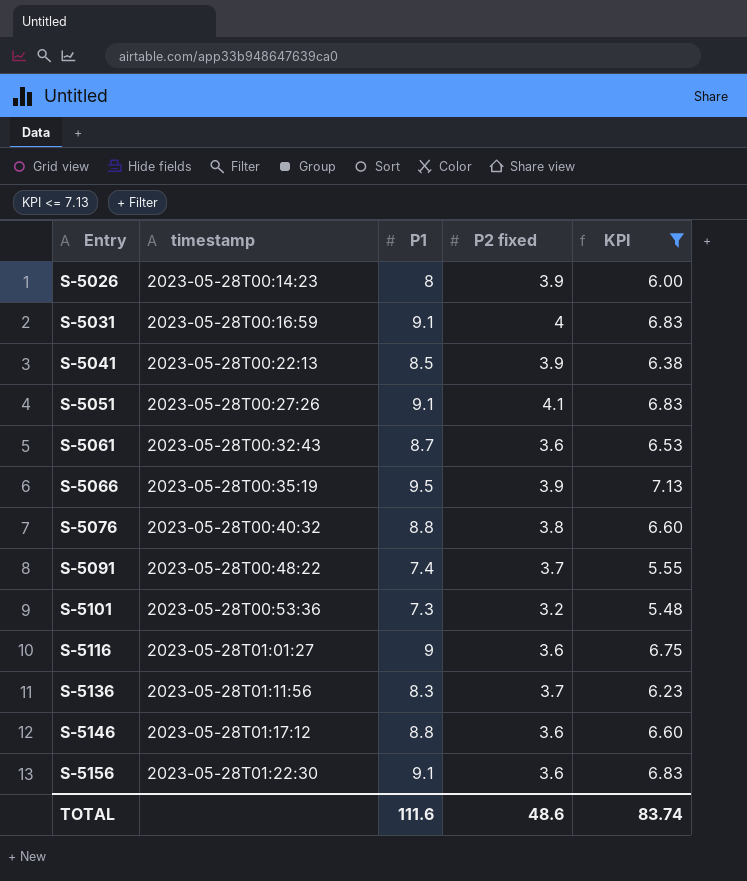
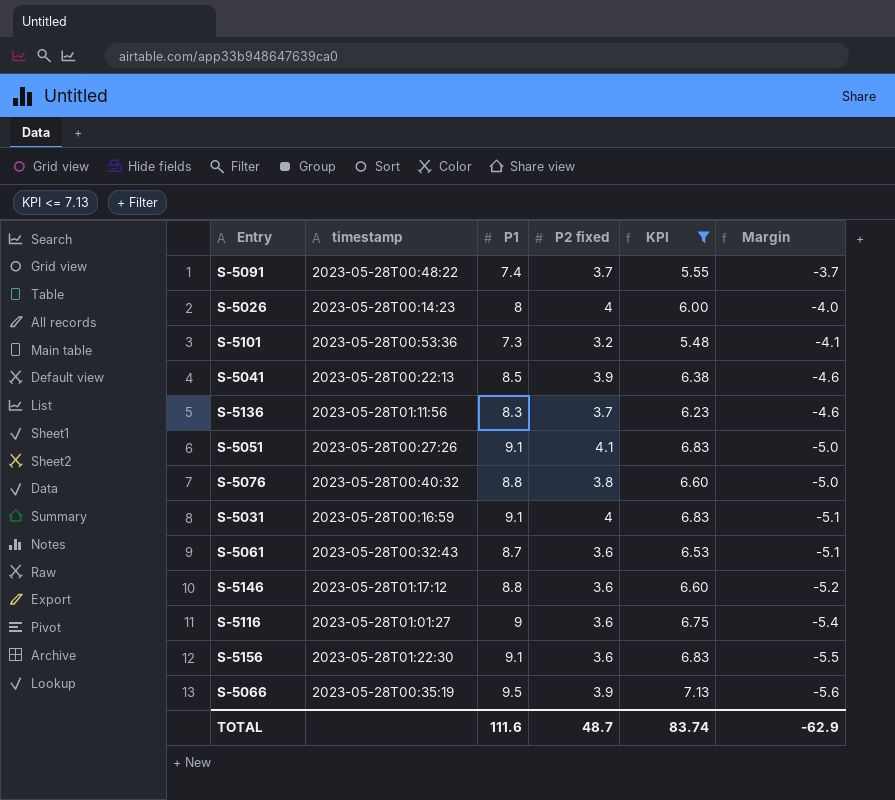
row order: Entry ascending -> Margin descending
column Margin | formula: none -> [P2 fixed] - [P1]
S-5026 | P2 fixed: 3.9 -> 4
TOTAL | P2 fixed: 48.6 -> 48.7

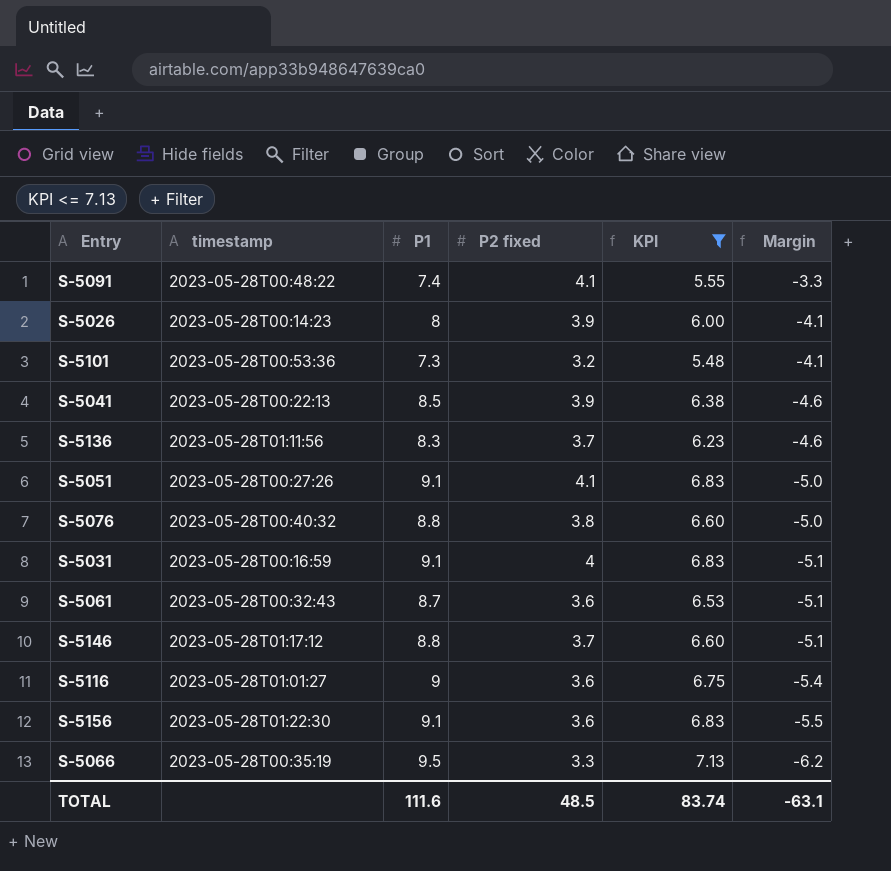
S-5091 | P2 fixed: 3.7 -> 4.1
S-5091 | Margin: -3.7 -> -3.3
S-5026 | P2 fixed: 4 -> 3.9
S-5026 | Margin: -4.0 -> -4.1
S-5146 | P2 fixed: 3.6 -> 3.7
S-5146 | Margin: -5.2 -> -5.1
S-5066 | P2 fixed: 3.9 -> 3.3
S-5066 | Margin: -5.6 -> -6.2
TOTAL | P2 fixed: 48.7 -> 48.5
TOTAL | Margin: -62.9 -> -63.1

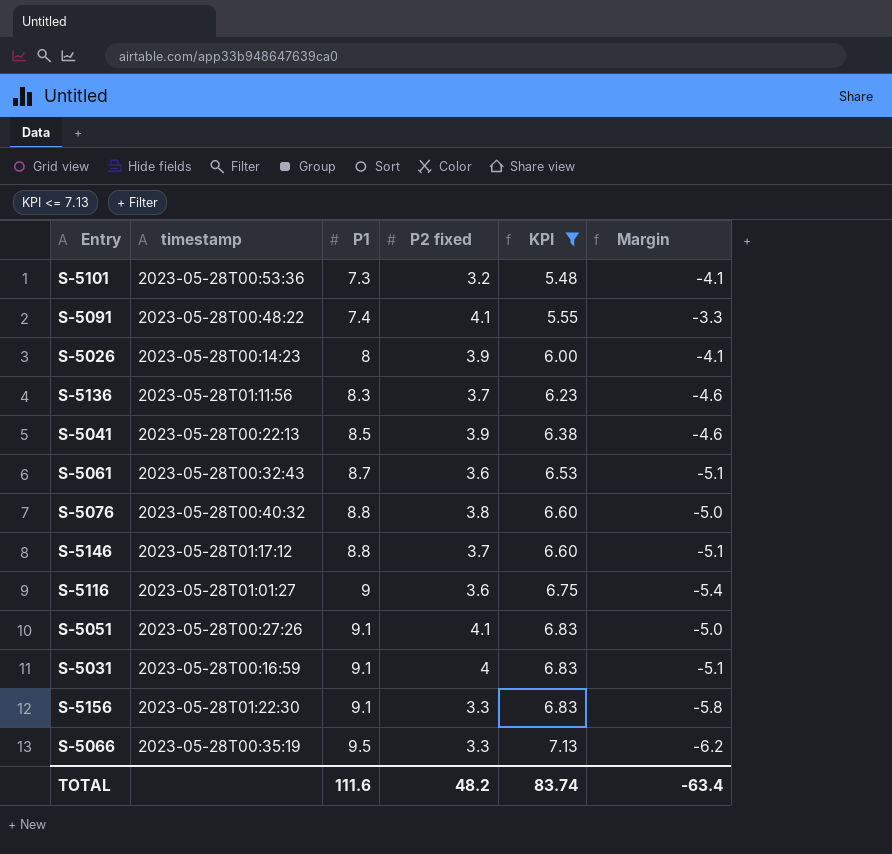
row order: Margin descending -> P1 ascending
S-5156 | P2 fixed: 3.6 -> 3.3
S-5156 | Margin: -5.5 -> -5.8
TOTAL | P2 fixed: 48.5 -> 48.2
TOTAL | Margin: -63.1 -> -63.4

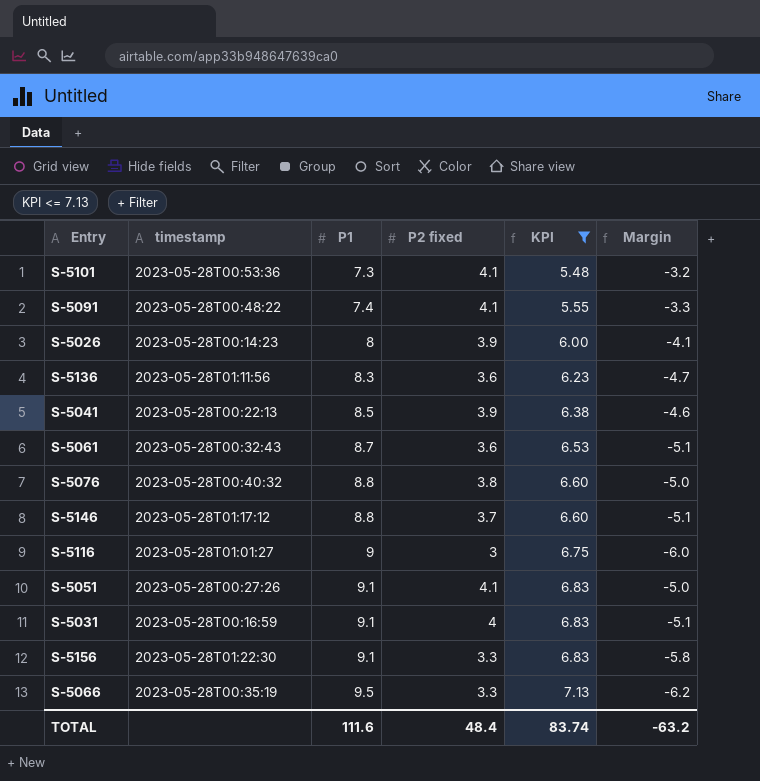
S-5101 | P2 fixed: 3.2 -> 4.1
S-5101 | Margin: -4.1 -> -3.2
S-5136 | P2 fixed: 3.7 -> 3.6
S-5136 | Margin: -4.6 -> -4.7
S-5116 | P2 fixed: 3.6 -> 3
S-5116 | Margin: -5.4 -> -6.0
TOTAL | P2 fixed: 48.2 -> 48.4
TOTAL | Margin: -63.4 -> -63.2

